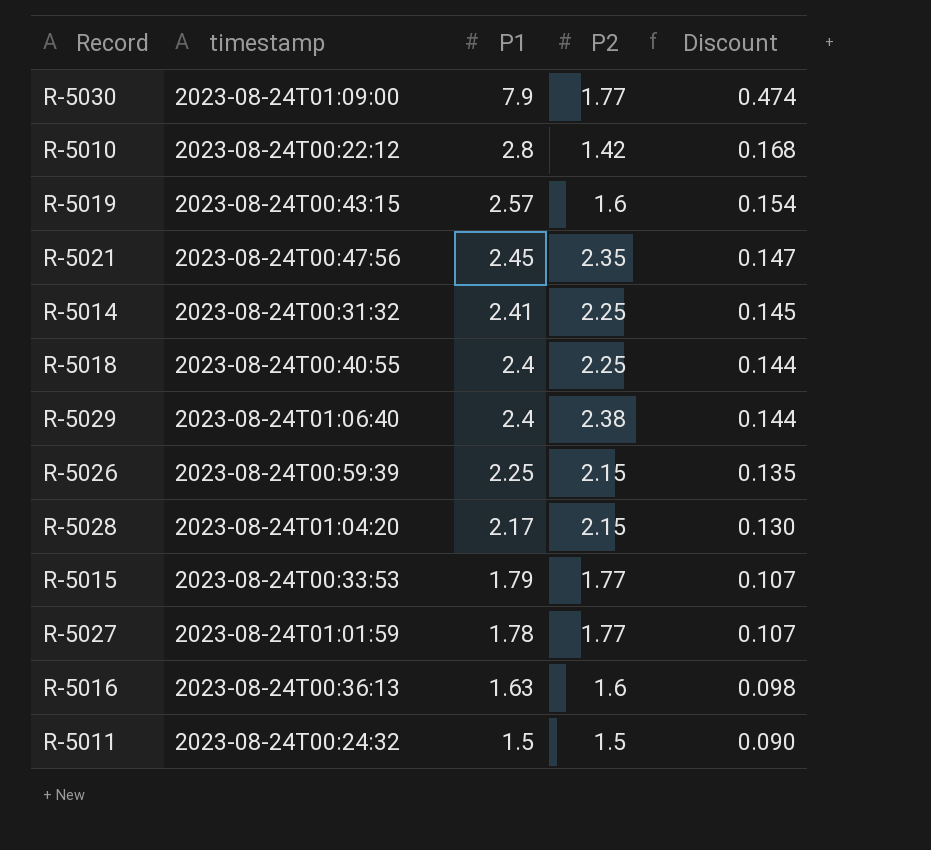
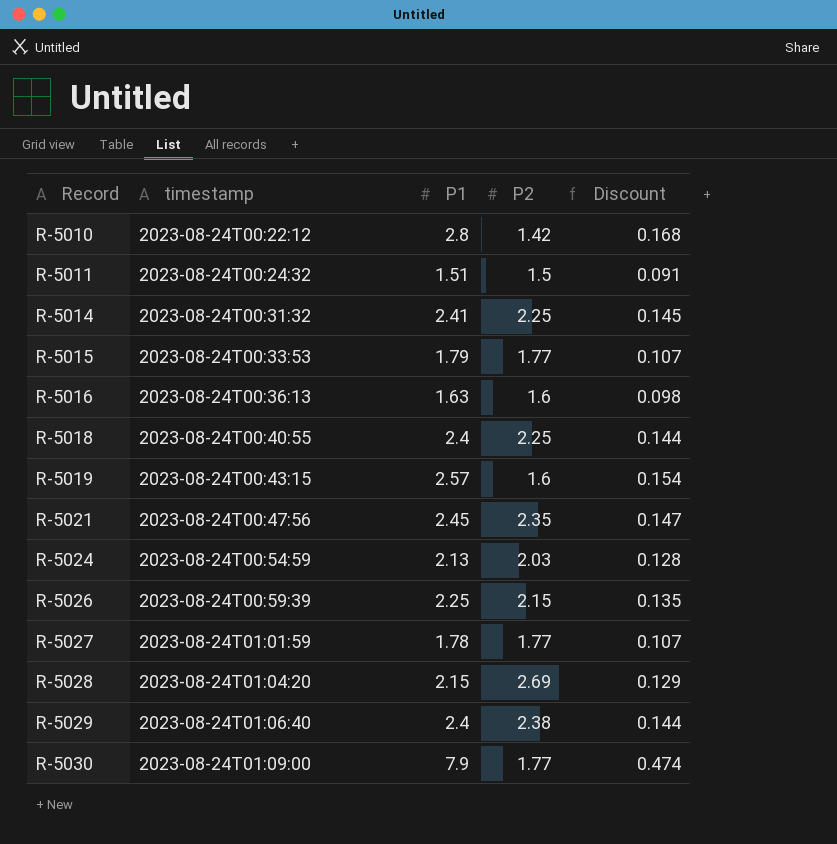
row order: P1 descending -> Record ascending
R-5011 | P1: 1.5 -> 1.51
R-5011 | Discount: 0.090 -> 0.091
row R-5024: none -> 2023-08-24T00:54:59 | 2.13 | 2.03 | 0.128
R-5028 | P1: 2.17 -> 2.15
R-5028 | P2: 2.15 -> 2.69
R-5028 | Discount: 0.130 -> 0.129

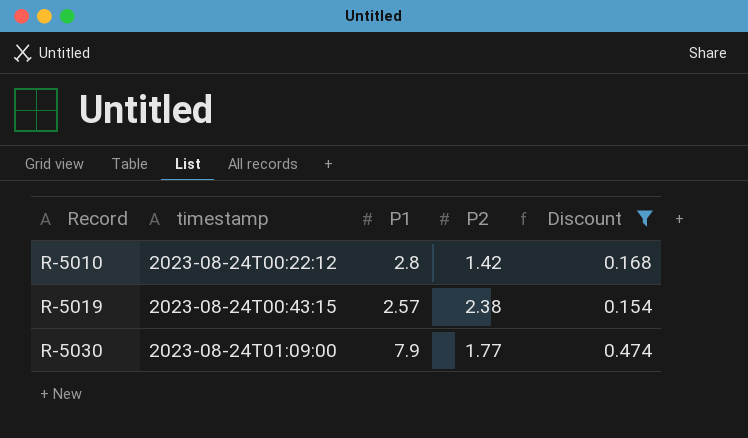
filter: none -> Discount >= 0.154
R-5019 | P2: 1.6 -> 2.38

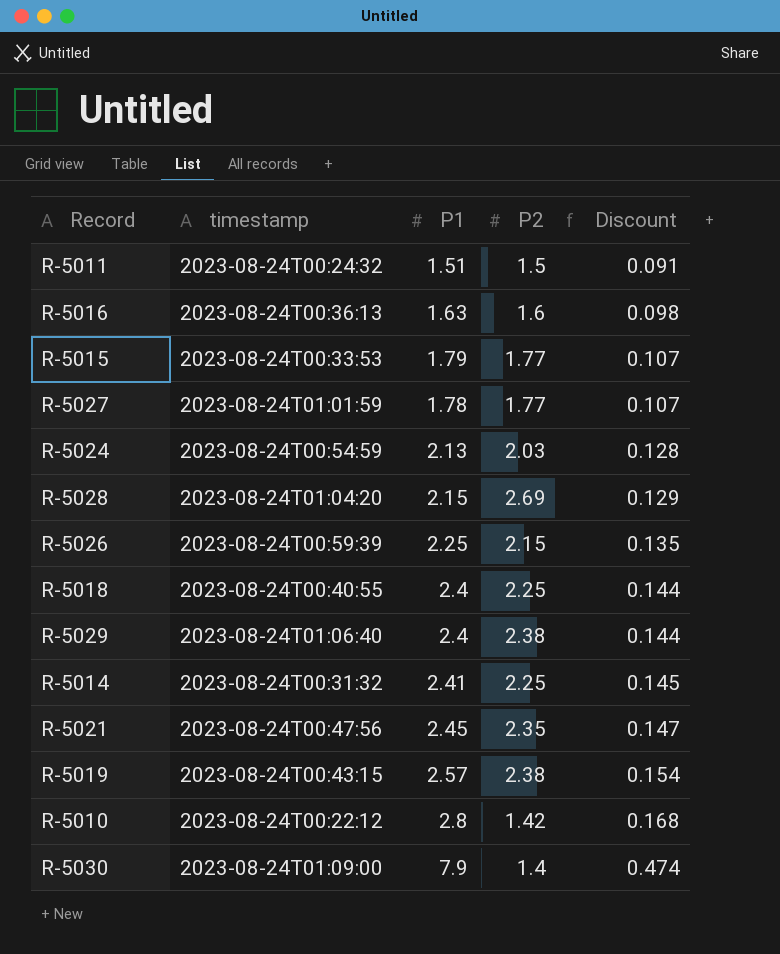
filter: Discount >= 0.154 -> none
row order: Record ascending -> Discount ascending
R-5030 | P2: 1.77 -> 1.4

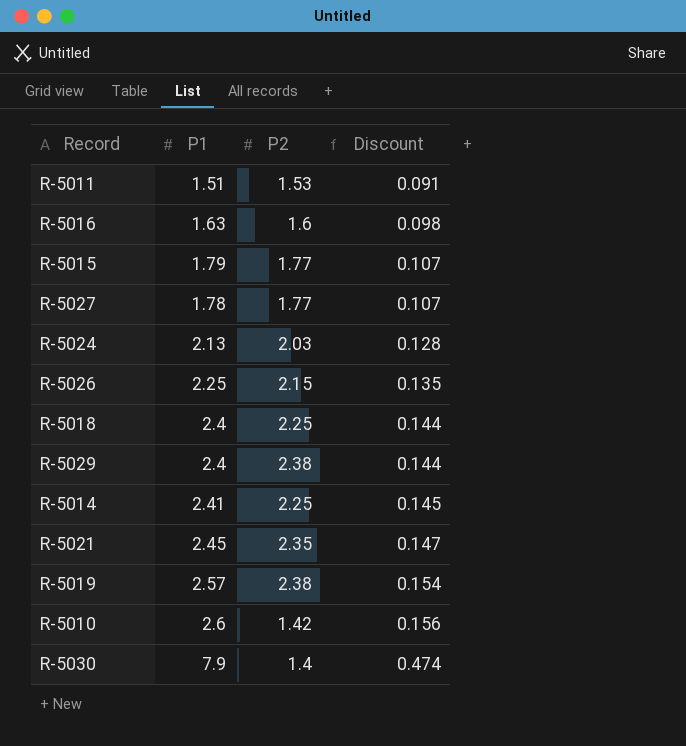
column timestamp | position: 2 -> none
row R-5028: 2023-08-24T01:04:20 | 2.15 | 2.69 | 0.129 -> none
R-5011 | P2: 1.5 -> 1.53
R-5010 | P1: 2.8 -> 2.6
R-5010 | Discount: 0.168 -> 0.156

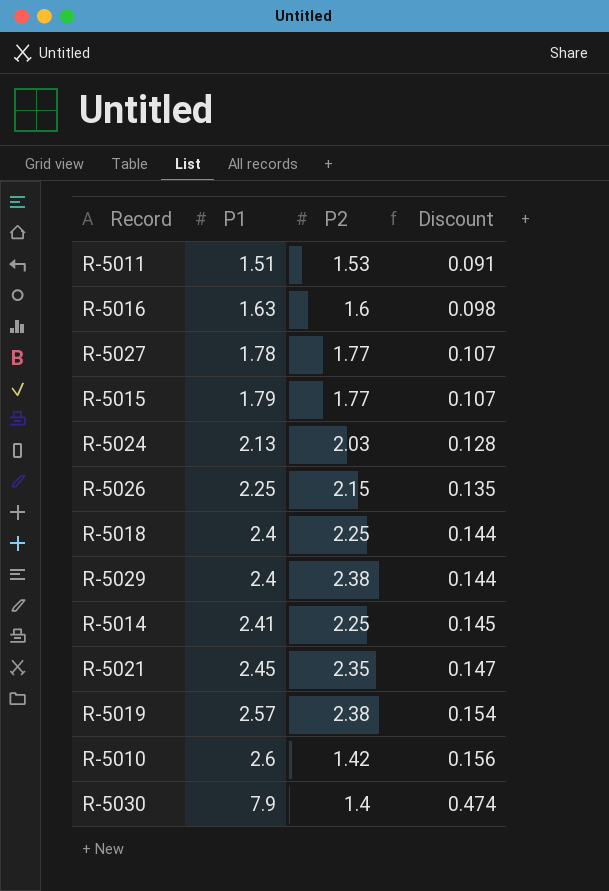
row order: Discount ascending -> P1 ascending

